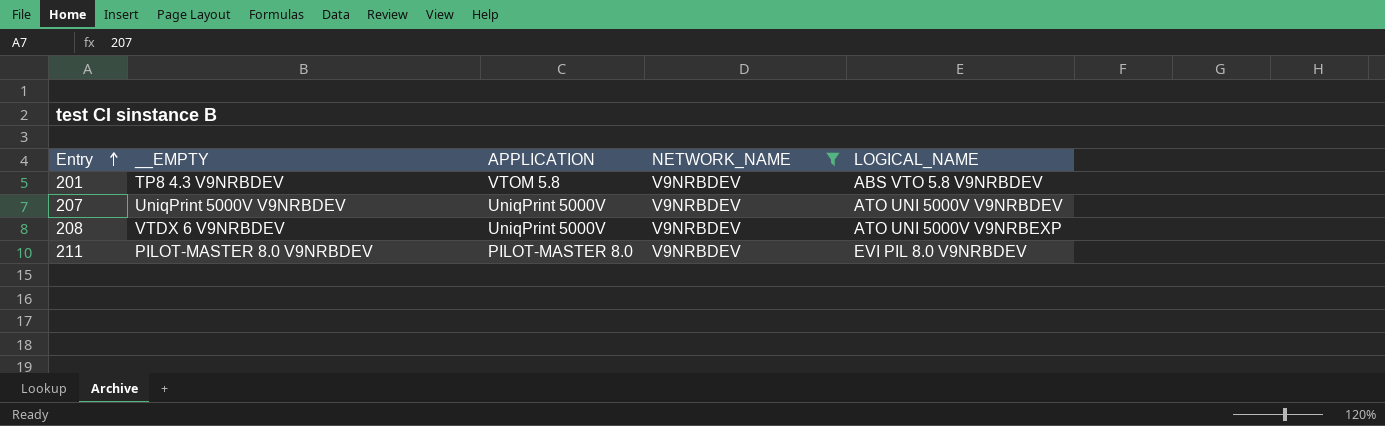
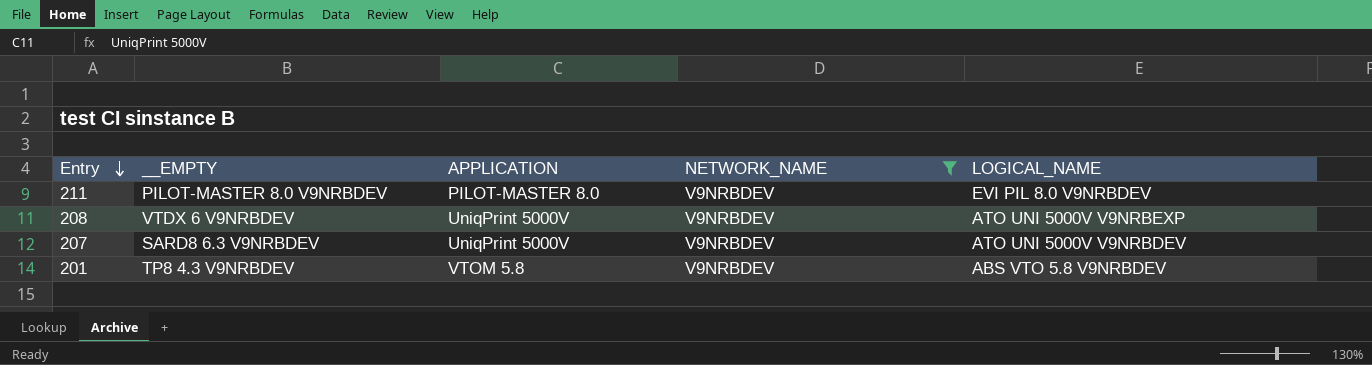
row order: Entry ascending -> Entry descending
207 | __EMPTY: UniqPrint 5000V V9NRBDEV -> SARD8 6.3 V9NRBDEV

